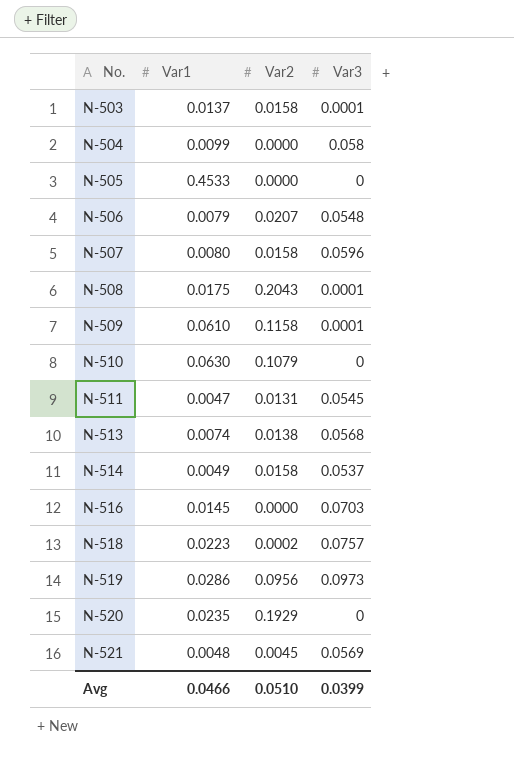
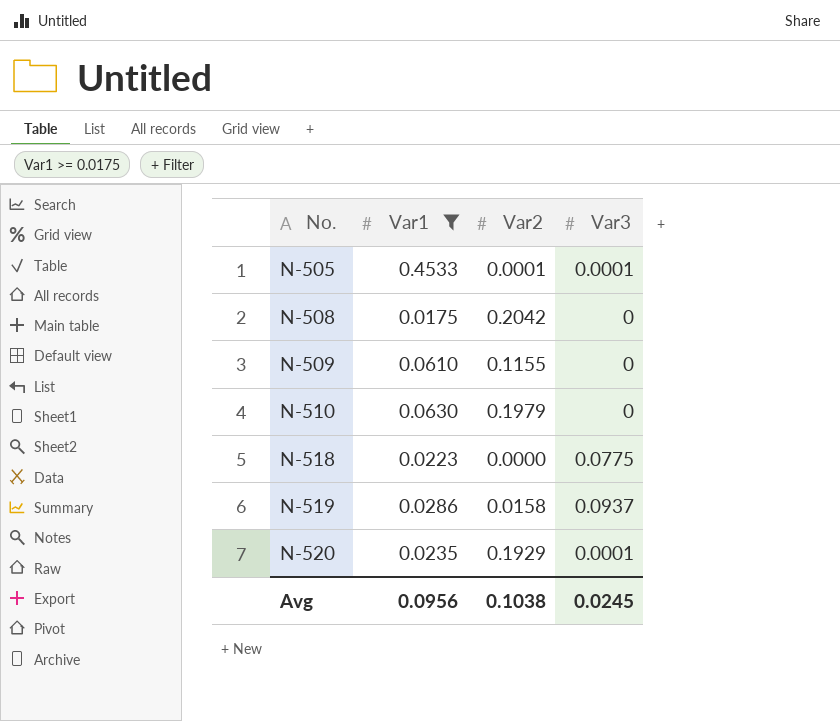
filter: none -> Var1 >= 0.0175
N-505 | Var2: 0.0000 -> 0.0001
N-505 | Var3: 0 -> 0.0001
N-508 | Var2: 0.2043 -> 0.2042
N-508 | Var3: 0.0001 -> 0
N-509 | Var2: 0.1158 -> 0.1155
N-509 | Var3: 0.0001 -> 0
N-510 | Var2: 0.1079 -> 0.1979
N-518 | Var2: 0.0002 -> 0.0000
N-518 | Var3: 0.0757 -> 0.0775
N-519 | Var2: 0.0956 -> 0.0158
N-519 | Var3: 0.0973 -> 0.0937
N-520 | Var3: 0 -> 0.0001
Avg | Var1: 0.0466 -> 0.0956
Avg | Var2: 0.0510 -> 0.1038
Avg | Var3: 0.0399 -> 0.0245

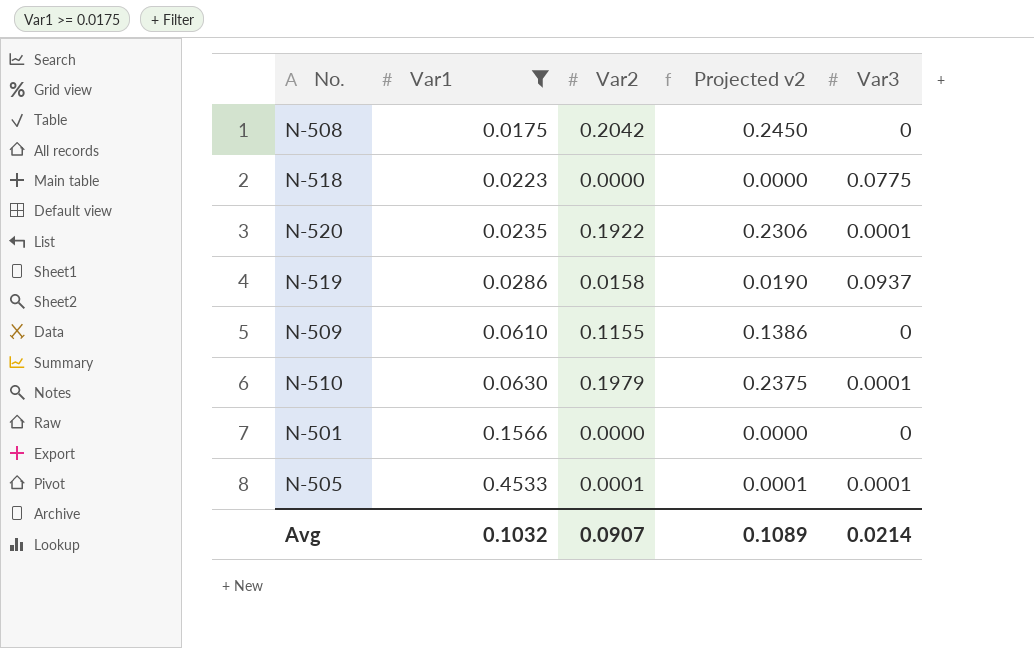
row order: No. ascending -> Var1 ascending
column Projected v2 | formula: none -> [Var2] * 1.2
N-520 | Var2: 0.1929 -> 0.1922
N-510 | Var3: 0 -> 0.0001
row N-501: none -> 0.1566 | 0.0000 | 0.0000 | 0
Avg | Var1: 0.0956 -> 0.1032
Avg | Var2: 0.1038 -> 0.0907
Avg | Var3: 0.0245 -> 0.0214

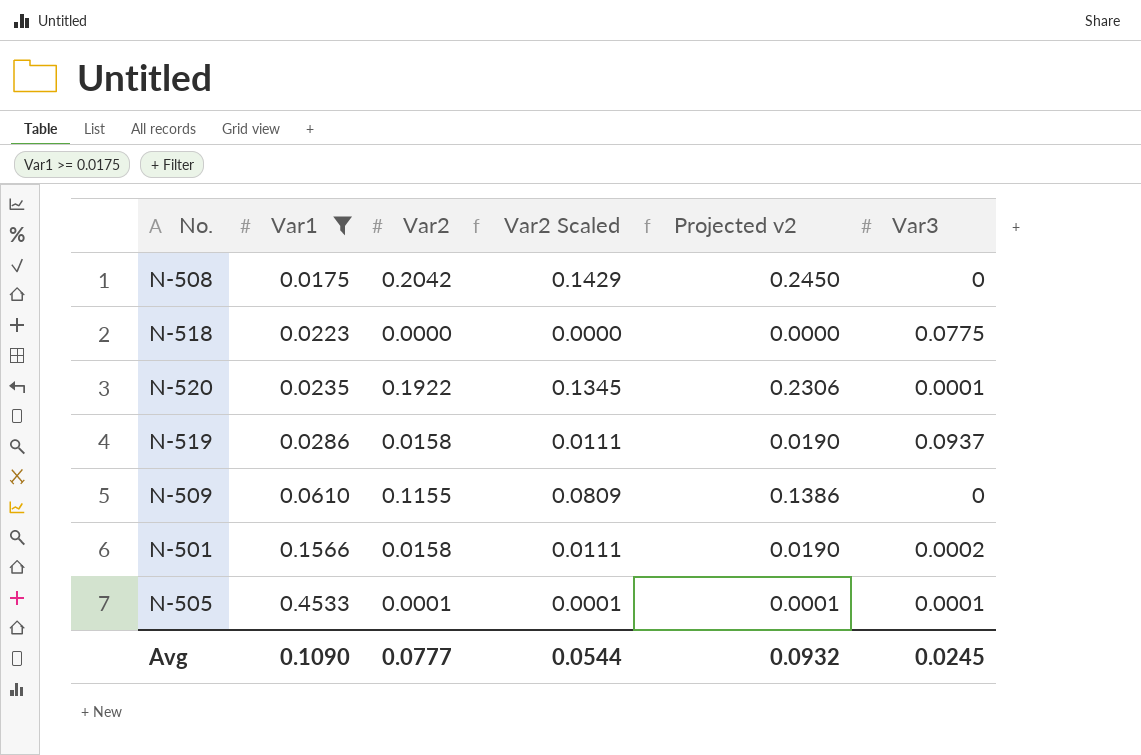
column Var2 Scaled | formula: none -> [Var2] * 0.7
row N-510: 0.0630 | 0.1979 | 0.2375 | 0.0001 -> none
N-501 | Var2: 0.0000 -> 0.0158
N-501 | Projected v2: 0.0000 -> 0.0190
N-501 | Var3: 0 -> 0.0002
Avg | Var1: 0.1032 -> 0.1090
Avg | Var2: 0.0907 -> 0.0777
Avg | Projected v2: 0.1089 -> 0.0932
Avg | Var3: 0.0214 -> 0.0245

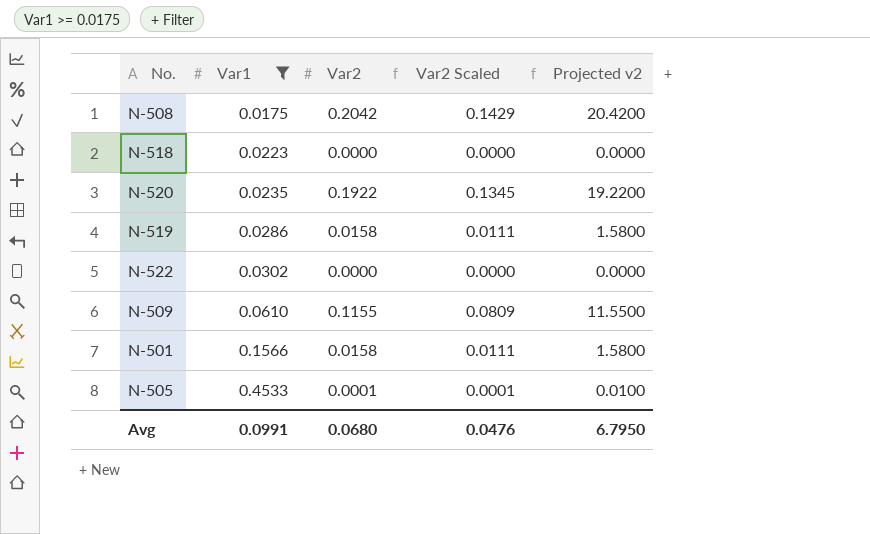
column Var3 | position: 6 -> none
column Projected v2 | formula: [Var2] * 1.2 -> [Var2] * 100
row N-522: none -> 0.0302 | 0.0000 | 0.0000 | 0.0000
Avg | Var1: 0.1090 -> 0.0991
Avg | Var2: 0.0777 -> 0.0680
Avg | Var2 Scaled: 0.0544 -> 0.0476
Avg | Projected v2: 0.0932 -> 6.7950

